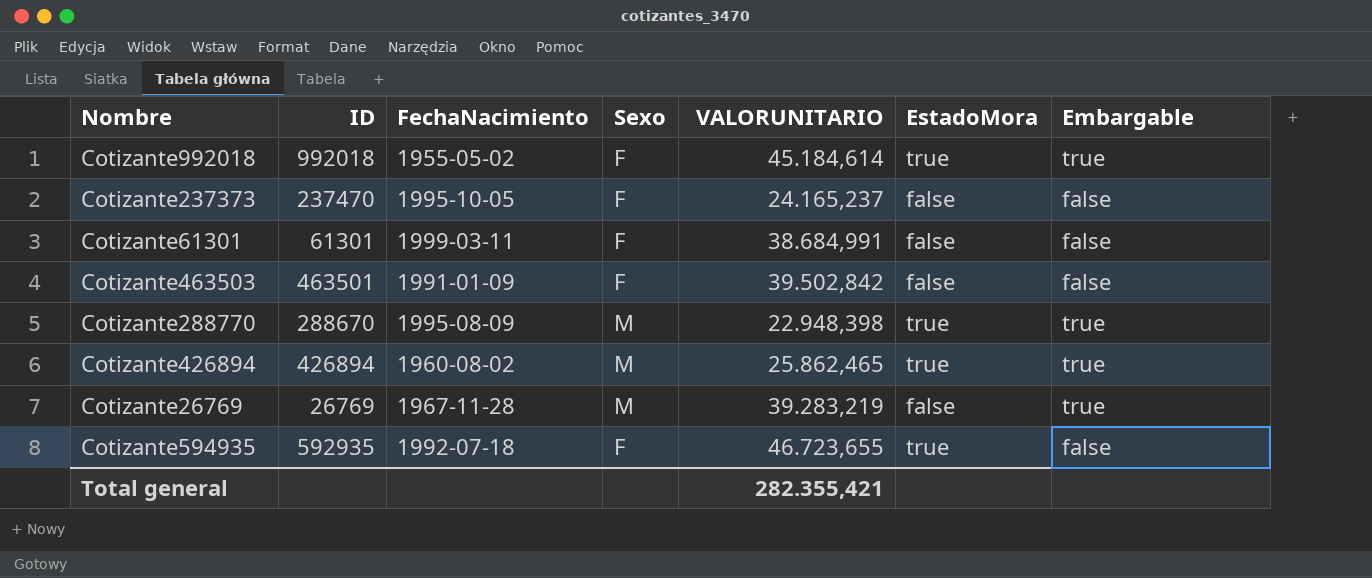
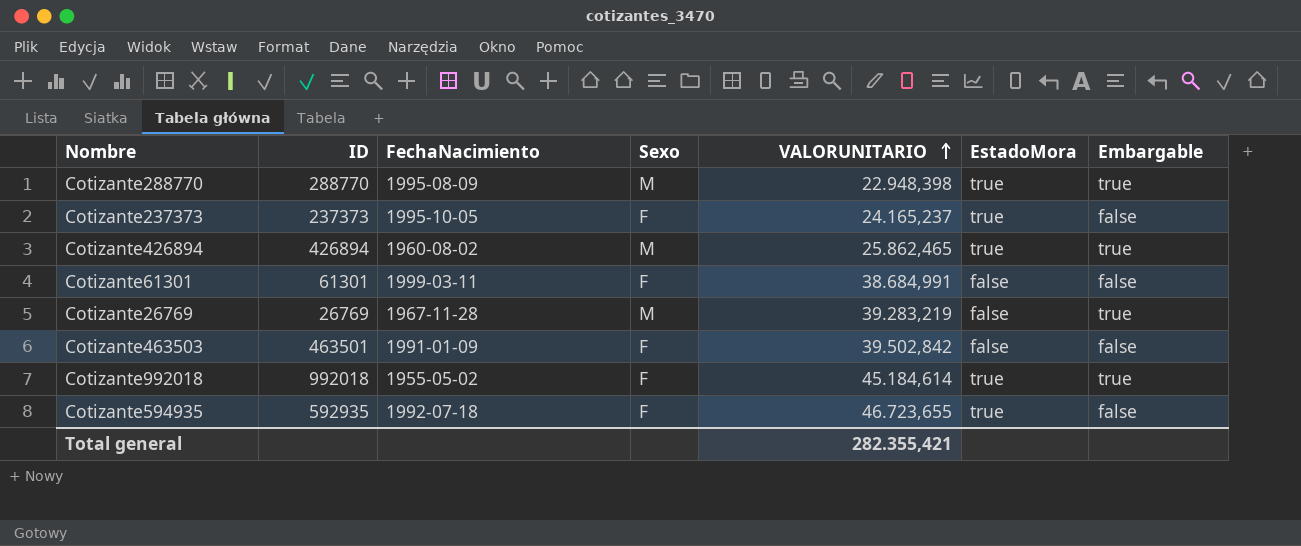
row order: none -> VALORUNITARIO ascending
Cotizante288770 | ID: 288670 -> 288770
Cotizante237373 | ID: 237470 -> 237373
Cotizante237373 | EstadoMora: false -> true

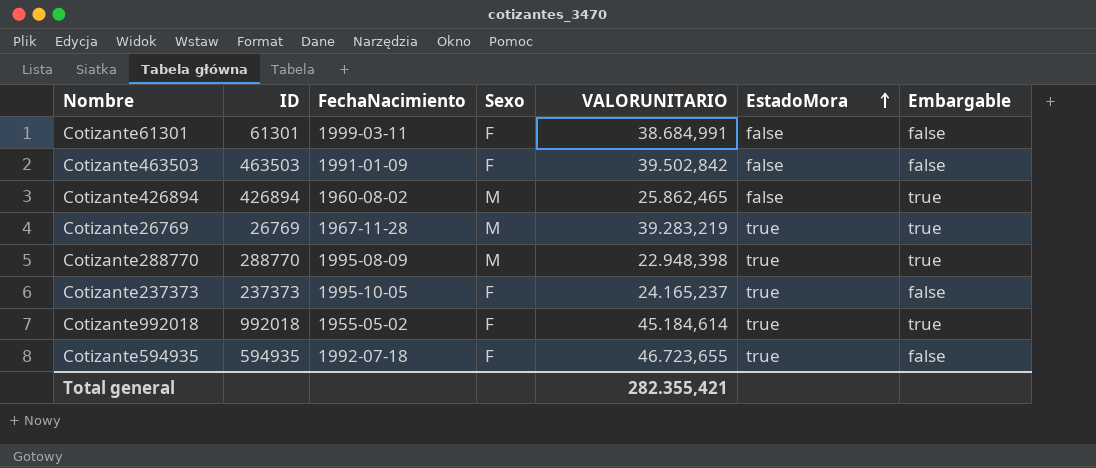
row order: VALORUNITARIO ascending -> EstadoMora ascending
Cotizante463503 | ID: 463501 -> 463503
Cotizante426894 | EstadoMora: true -> false
Cotizante26769 | EstadoMora: false -> true
Cotizante594935 | ID: 592935 -> 594935

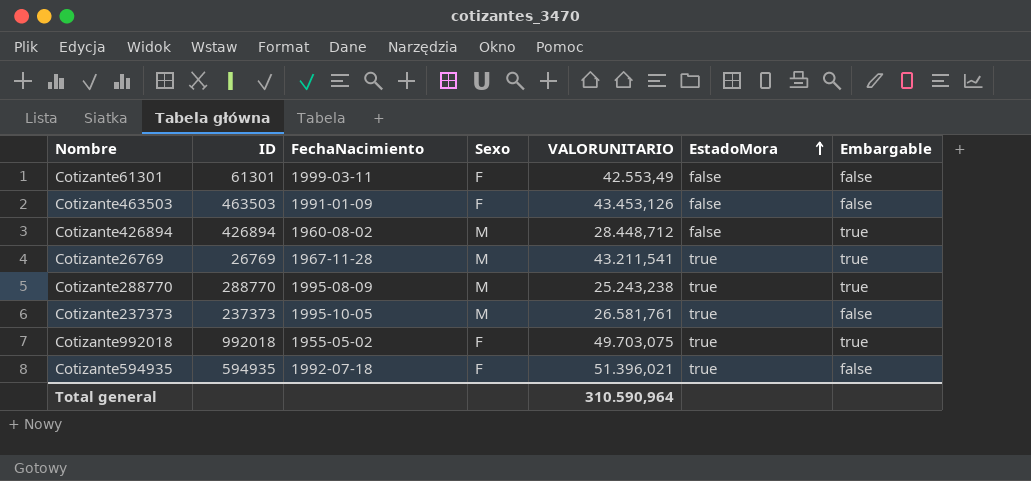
Cotizante61301 | VALORUNITARIO: 38.684,991 -> 42.553,49
Cotizante463503 | VALORUNITARIO: 39.502,842 -> 43.453,126
Cotizante426894 | VALORUNITARIO: 25.862,465 -> 28.448,712
Cotizante26769 | VALORUNITARIO: 39.283,219 -> 43.211,541
Cotizante288770 | VALORUNITARIO: 22.948,398 -> 25.243,238
Cotizante237373 | Sexo: F -> M
Cotizante237373 | VALORUNITARIO: 24.165,237 -> 26.581,761
Cotizante992018 | VALORUNITARIO: 45.184,614 -> 49.703,075
Cotizante594935 | VALORUNITARIO: 46.723,655 -> 51.396,021
Total general | VALORUNITARIO: 282.355,421 -> 310.590,964

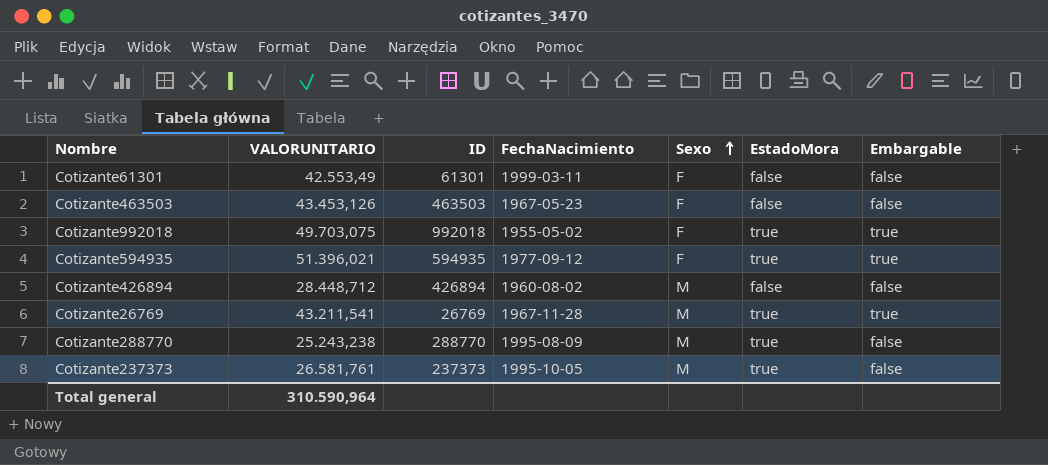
row order: EstadoMora ascending -> Sexo ascending
column VALORUNITARIO | position: 5 -> 2
Cotizante463503 | FechaNacimiento: 1991-01-09 -> 1967-05-23
Cotizante594935 | FechaNacimiento: 1992-07-18 -> 1977-09-12
Cotizante594935 | Embargable: false -> true
Cotizante426894 | Embargable: true -> false
Cotizante288770 | Embargable: true -> false

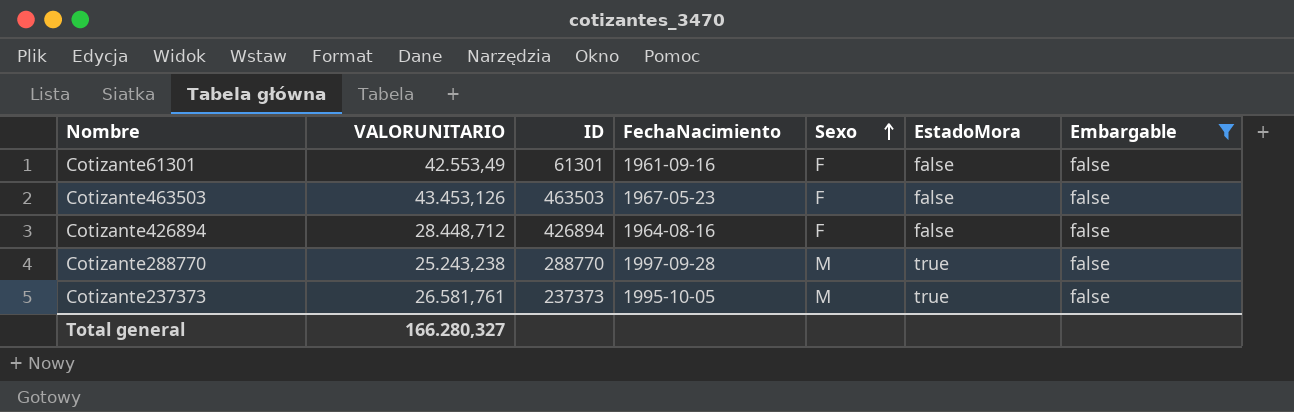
filter: none -> Embargable = false
Cotizante61301 | FechaNacimiento: 1999-03-11 -> 1961-09-16
Cotizante426894 | FechaNacimiento: 1960-08-02 -> 1964-08-16
Cotizante426894 | Sexo: M -> F
Cotizante288770 | FechaNacimiento: 1995-08-09 -> 1997-09-28
Total general | VALORUNITARIO: 310.590,964 -> 166.280,327

